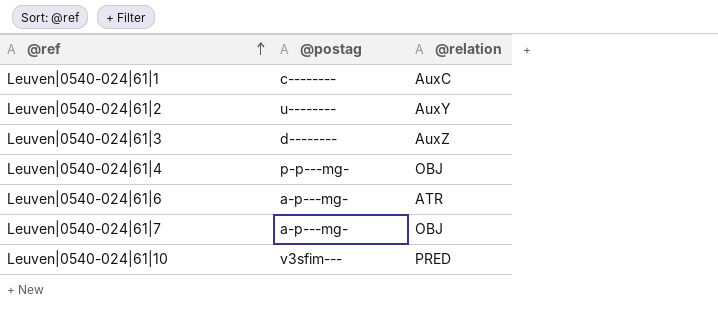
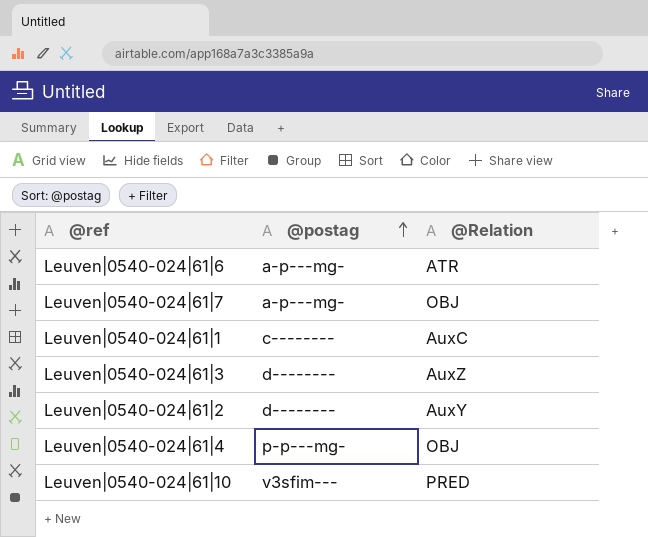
row order: @ref ascending -> @postag ascending
column name: @relation -> @Relation
Leuven|0540-024|61|2 | @postag: u-------- -> d--------

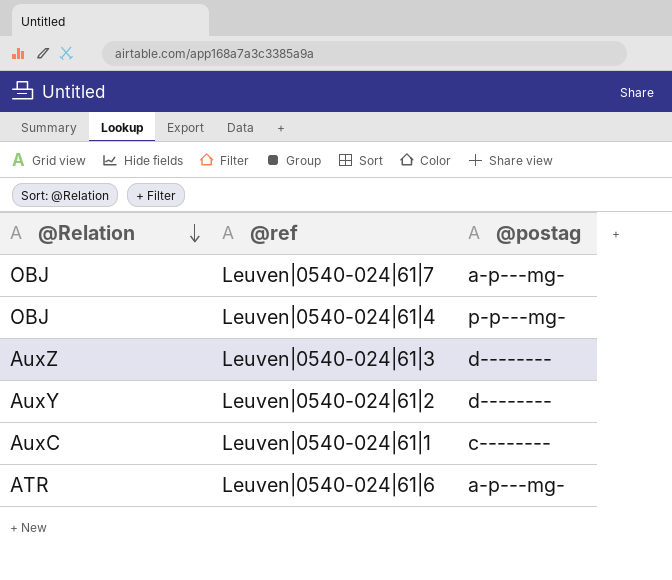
row order: @postag ascending -> @Relation descending
column @Relation | position: 3 -> 1
row Leuven|0540-024|61|10: v3sfim--- | PRED -> none

